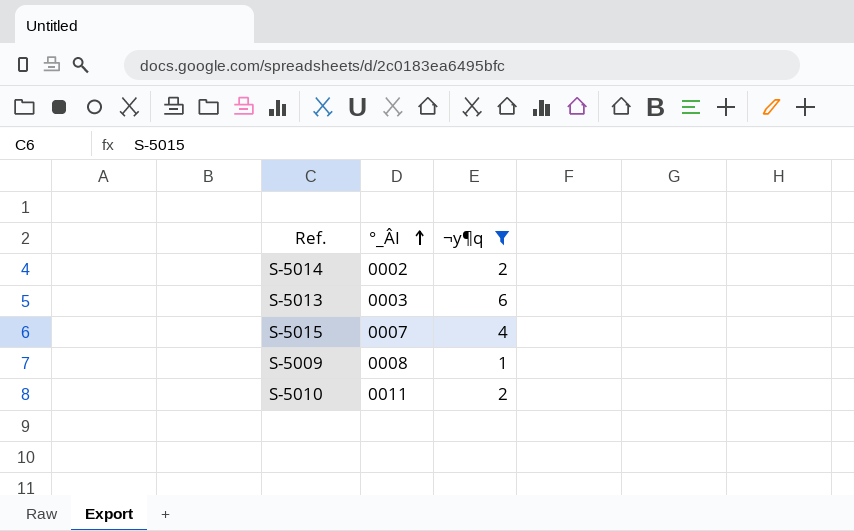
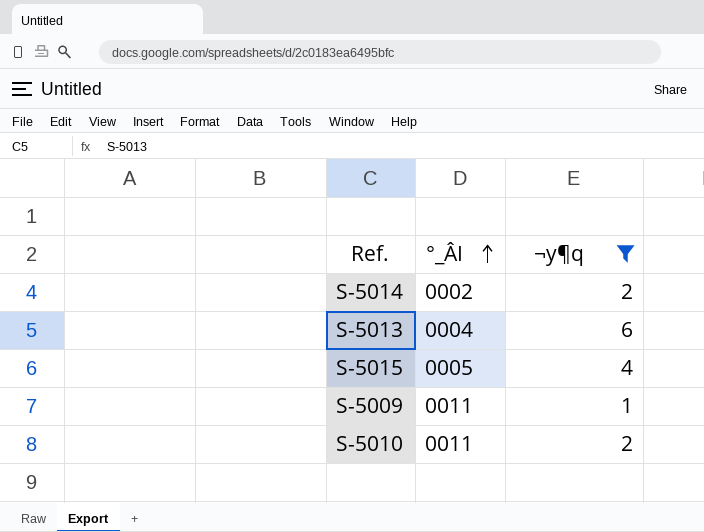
S-5013 | °_ÂI: 0003 -> 0004
S-5015 | °_ÂI: 0007 -> 0005
S-5009 | °_ÂI: 0008 -> 0011

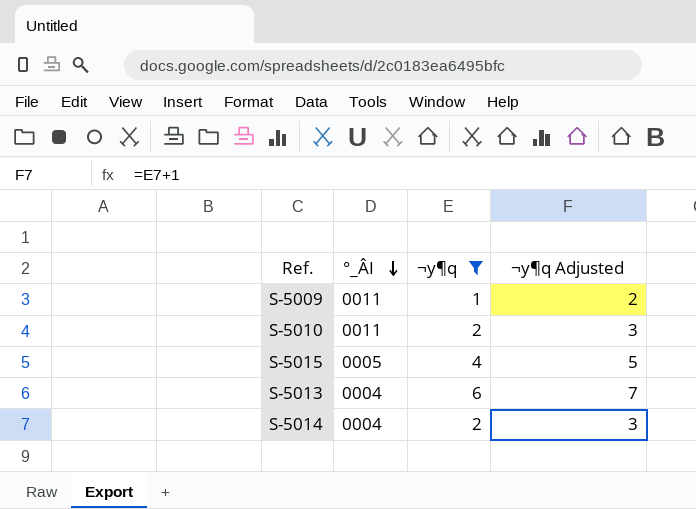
row order: °_ÂI ascending -> °_ÂI descending
column ¬y¶q Adjusted | formula: none -> [¬y¶q] + 1
S-5014 | °_ÂI: 0002 -> 0004

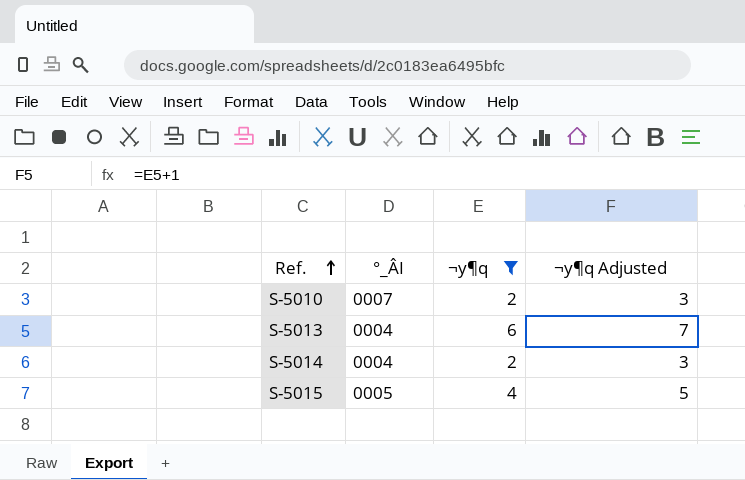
row order: °_ÂI descending -> Ref. ascending
row S-5009: 0011 | 1 | 2 -> none
S-5010 | °_ÂI: 0011 -> 0007

